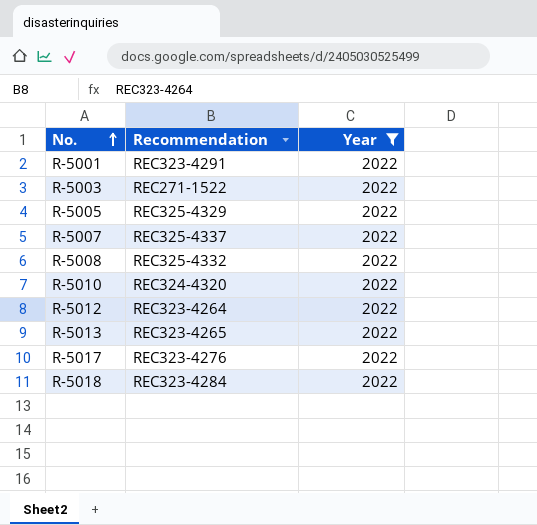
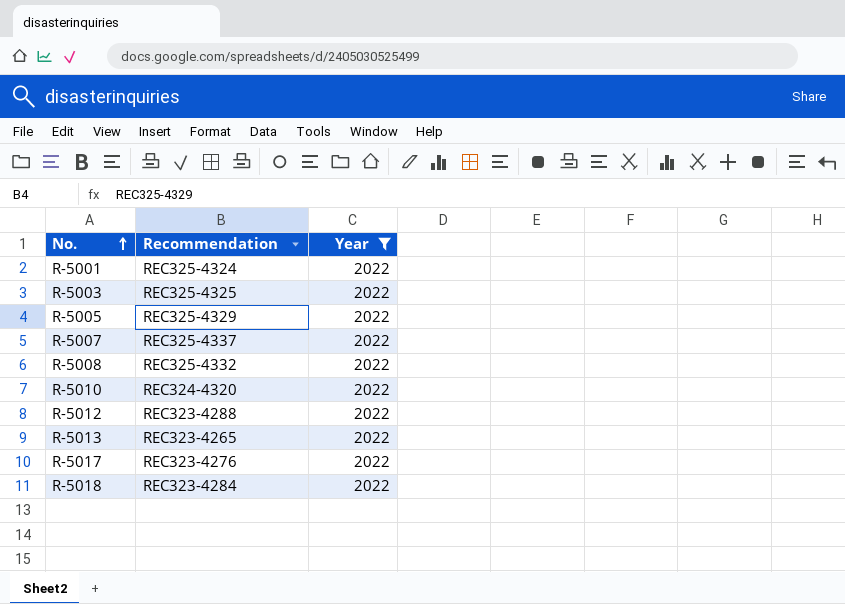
R-5001 | Recommendation: REC323-4291 -> REC325-4324
R-5003 | Recommendation: REC271-1522 -> REC325-4325
R-5012 | Recommendation: REC323-4264 -> REC323-4288

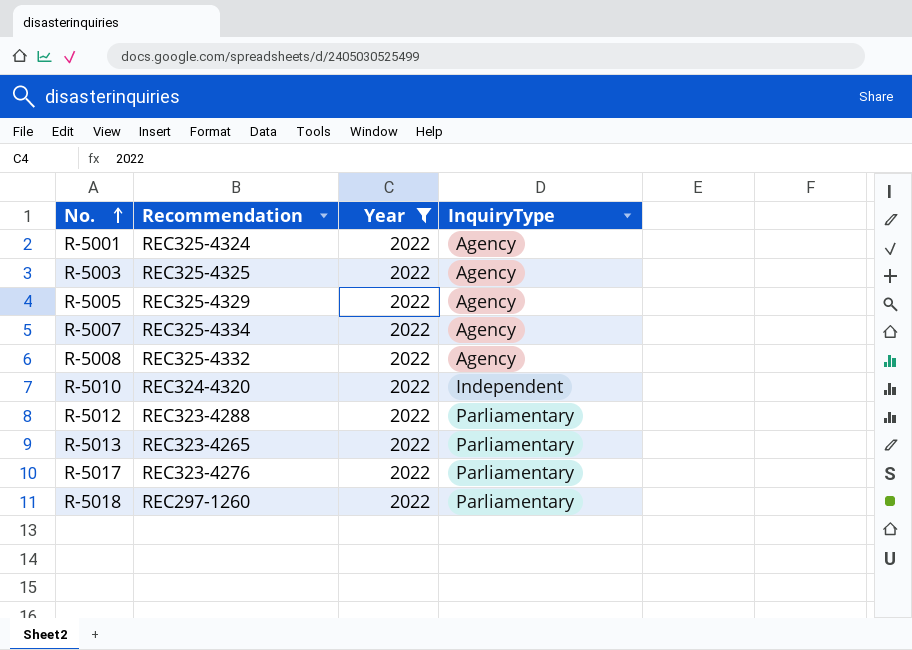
column InquiryType | position: none -> 4
R-5007 | Recommendation: REC325-4337 -> REC325-4334
R-5018 | Recommendation: REC323-4284 -> REC297-1260

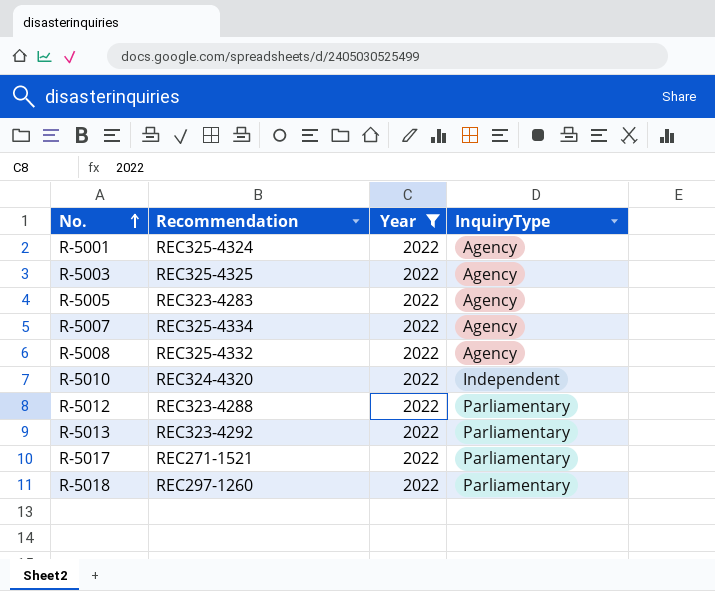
R-5005 | Recommendation: REC325-4329 -> REC323-4283
R-5013 | Recommendation: REC323-4265 -> REC323-4292
R-5017 | Recommendation: REC323-4276 -> REC271-1521

